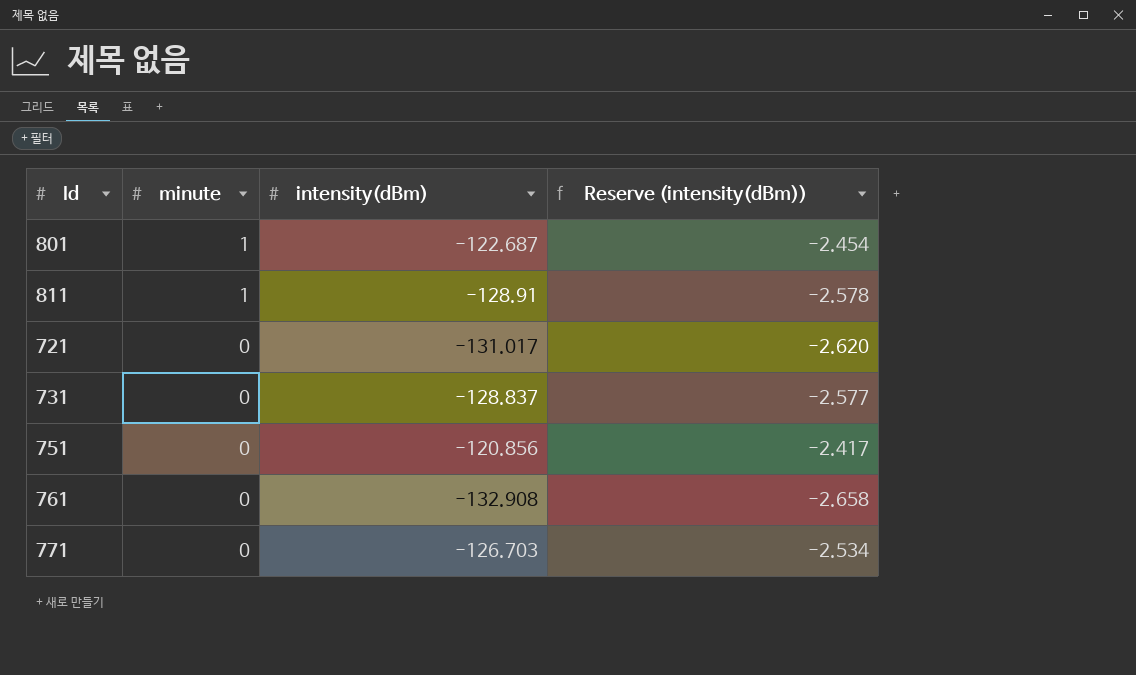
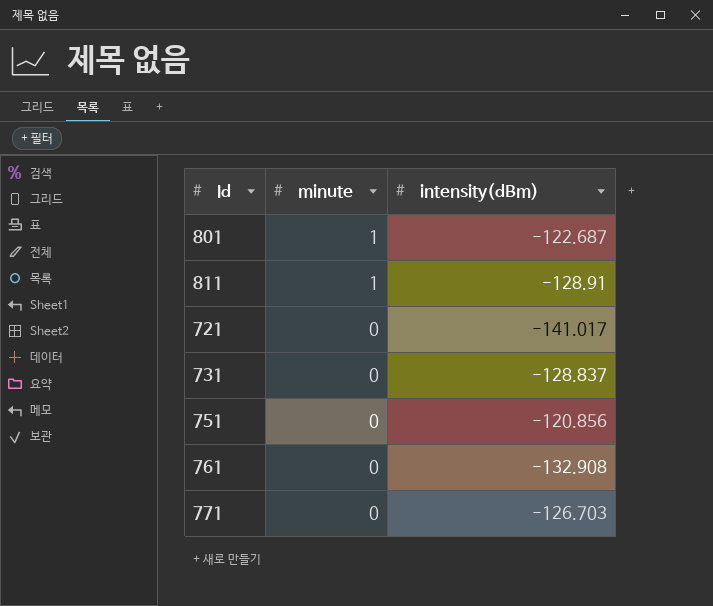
column Reserve (intensity(dBm)) | formula: [intensity(dBm)] * 0.02 -> none
721 | intensity(dBm): -131.017 -> -141.017

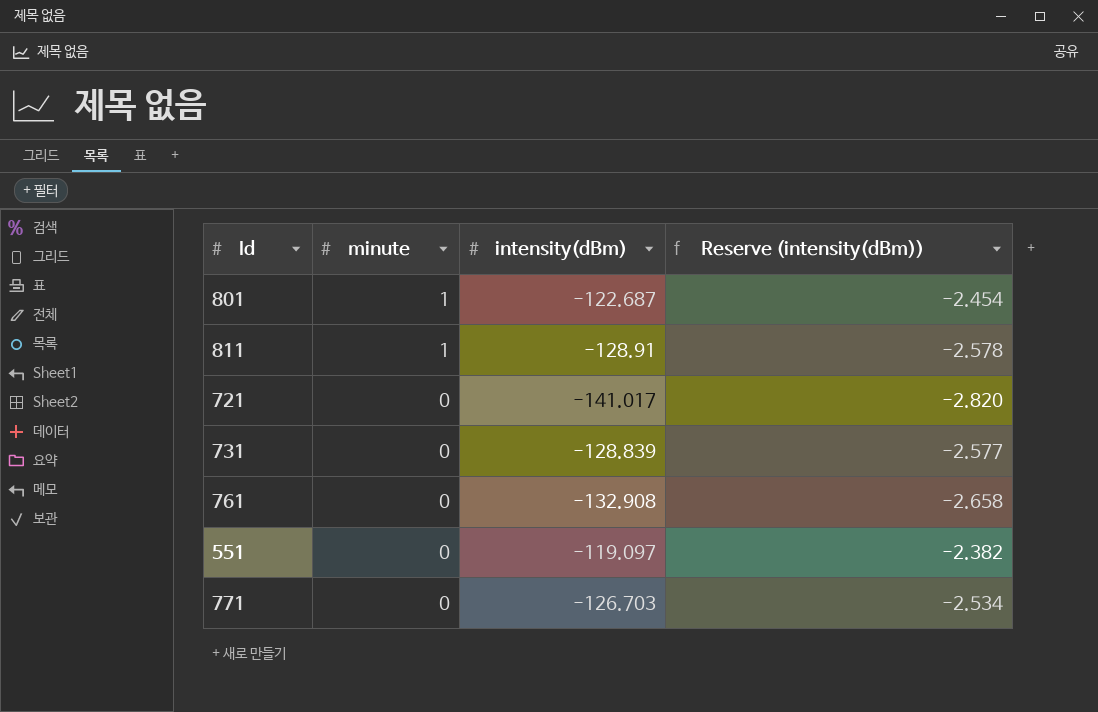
column Reserve (intensity(dBm)) | formula: none -> [intensity(dBm)] * 0.02
row 751: 0 | -120.856 -> none
731 | intensity(dBm): -128.837 -> -128.839
row 551: none -> 0 | -119.097 | -2.382

